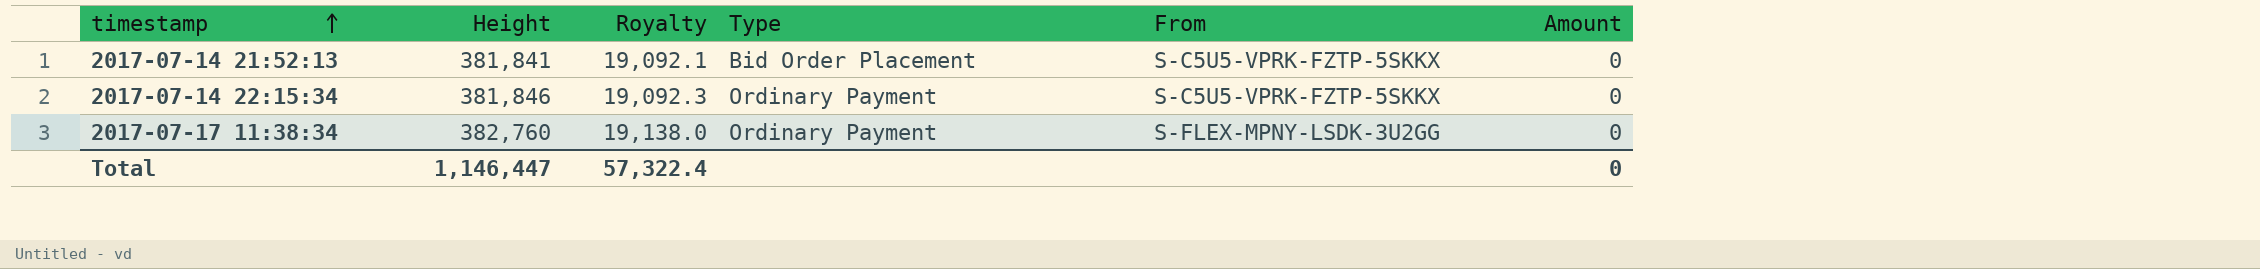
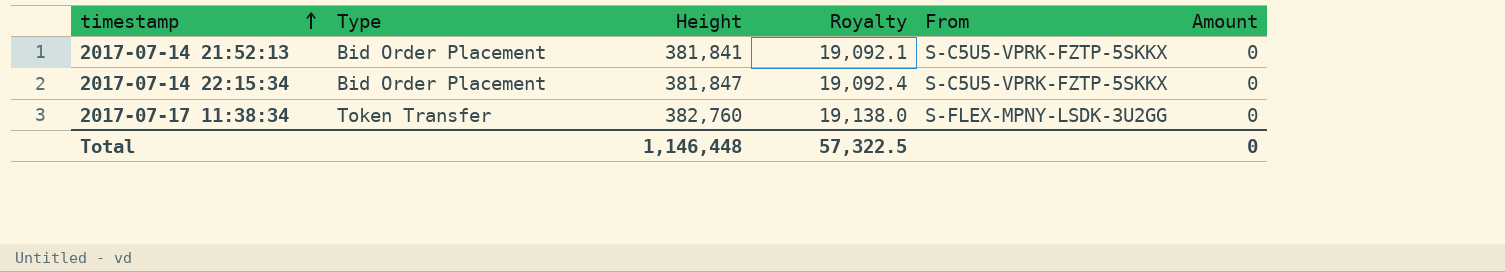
column Type | position: 4 -> 2
2017-07-14 22:15:34 | Type: Ordinary Payment -> Bid Order Placement
2017-07-14 22:15:34 | Height: 381,846 -> 381,847
2017-07-14 22:15:34 | Royalty: 19,092.3 -> 19,092.4
2017-07-17 11:38:34 | Type: Ordinary Payment -> Token Transfer
Total | Height: 1,146,447 -> 1,146,448
Total | Royalty: 57,322.4 -> 57,322.5

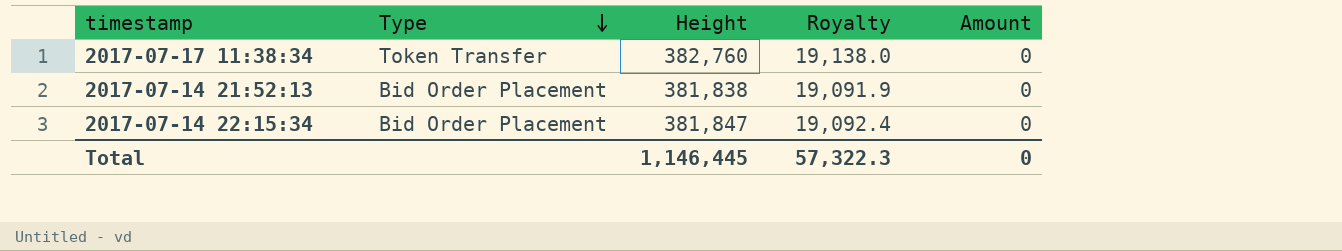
row order: timestamp ascending -> Type descending
column From | position: 5 -> none
2017-07-14 21:52:13 | Height: 381,841 -> 381,838
2017-07-14 21:52:13 | Royalty: 19,092.1 -> 19,091.9
Total | Height: 1,146,448 -> 1,146,445
Total | Royalty: 57,322.5 -> 57,322.3

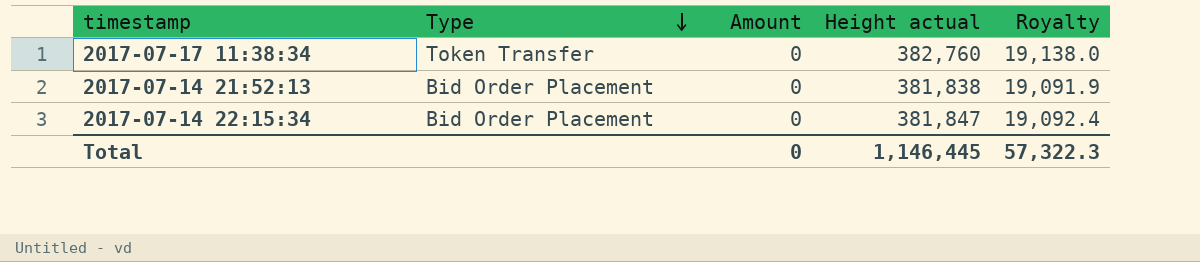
column Amount | position: 5 -> 3
column name: Height -> Height actual

